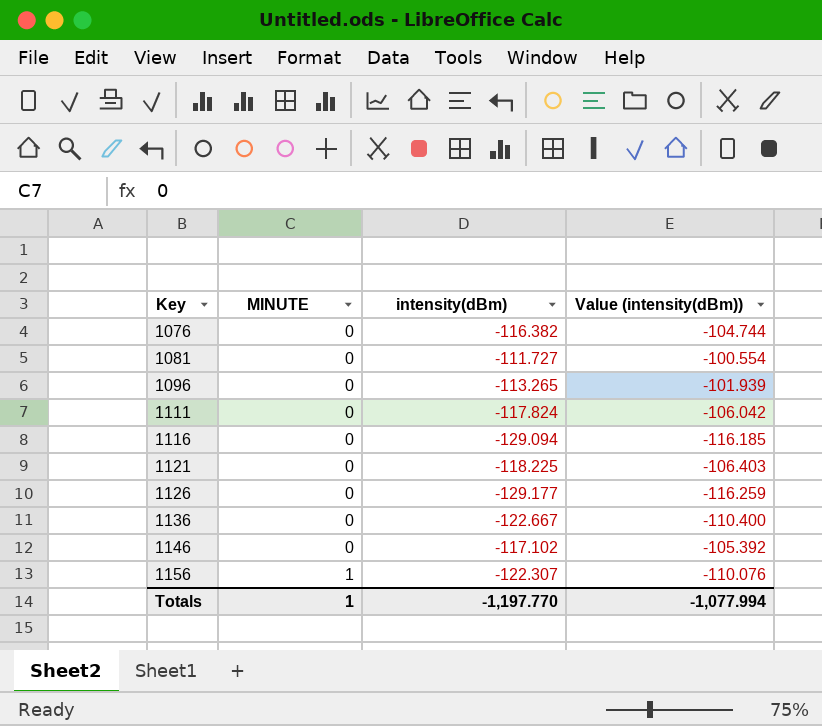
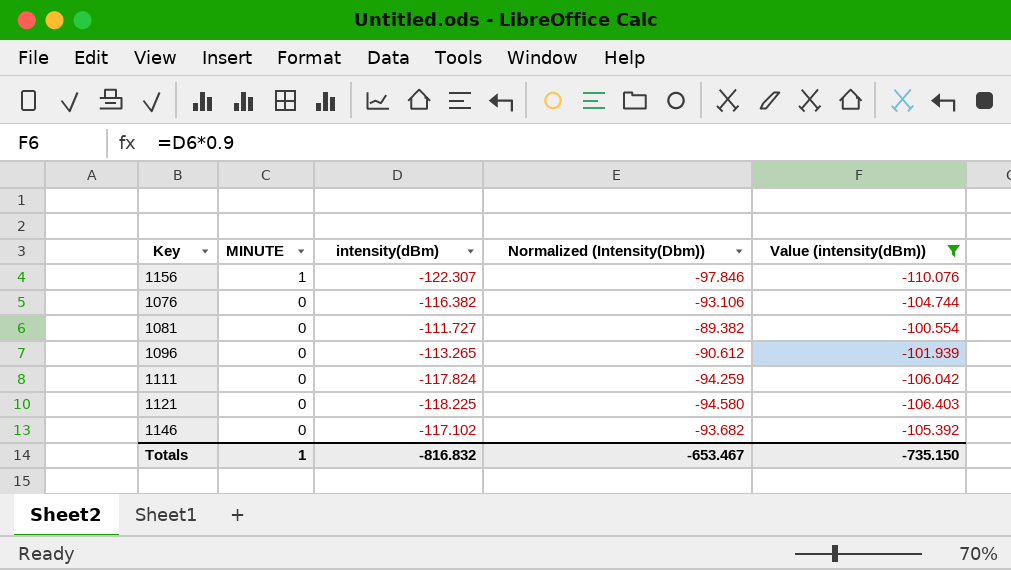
filter: none -> Value (intensity(dBm)) >= -110.076
row order: Key ascending -> MINUTE descending
column Normalized (Intensity(Dbm)) | formula: none -> [intensity(dBm)] * 0.8
Totals | intensity(dBm): -1,197.770 -> -816.832
Totals | Value (intensity(dBm)): -1,077.994 -> -735.150

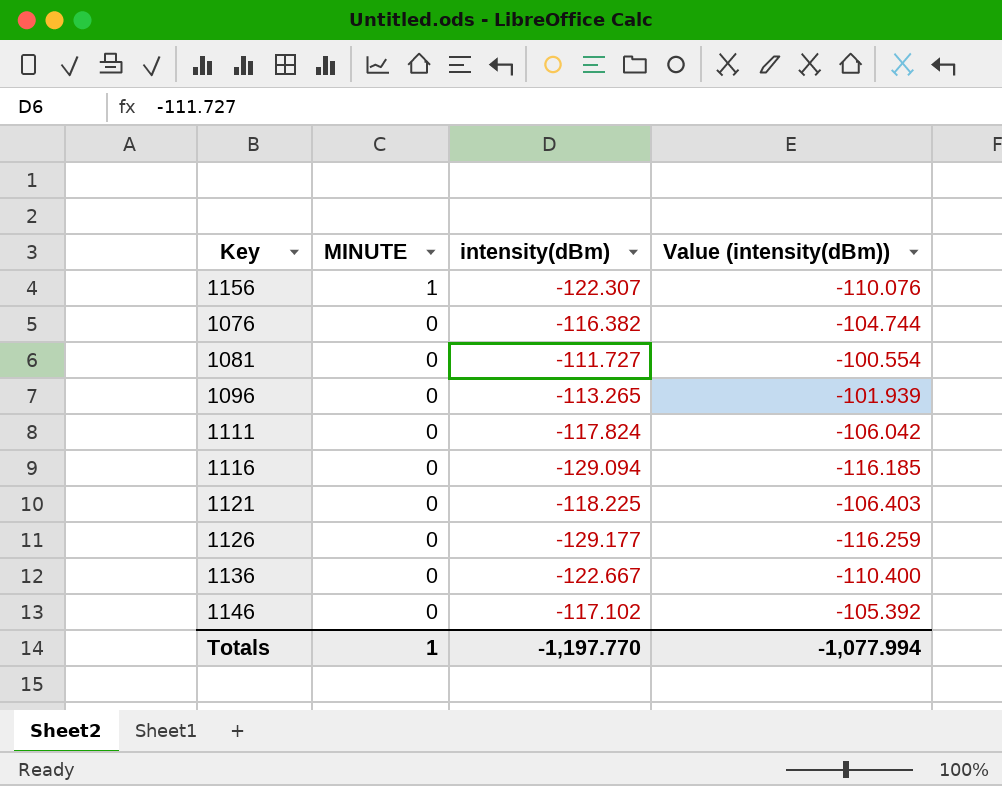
filter: Value (intensity(dBm)) >= -110.076 -> none
column Normalized (Intensity(Dbm)) | formula: [intensity(dBm)] * 0.8 -> none
Totals | intensity(dBm): -816.832 -> -1,197.770
Totals | Value (intensity(dBm)): -735.150 -> -1,077.994

